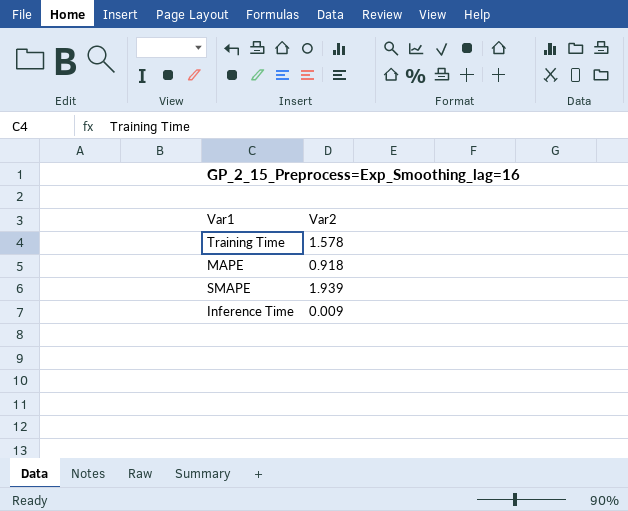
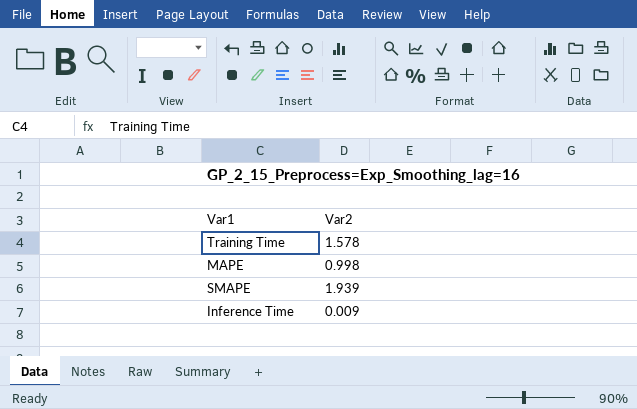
MAPE | Var2: 0.918 -> 0.998

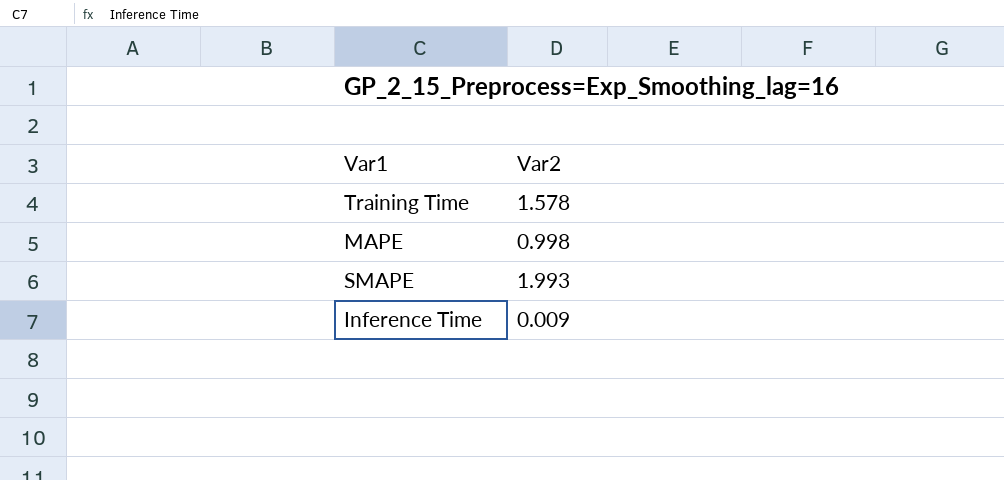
SMAPE | Var2: 1.939 -> 1.993

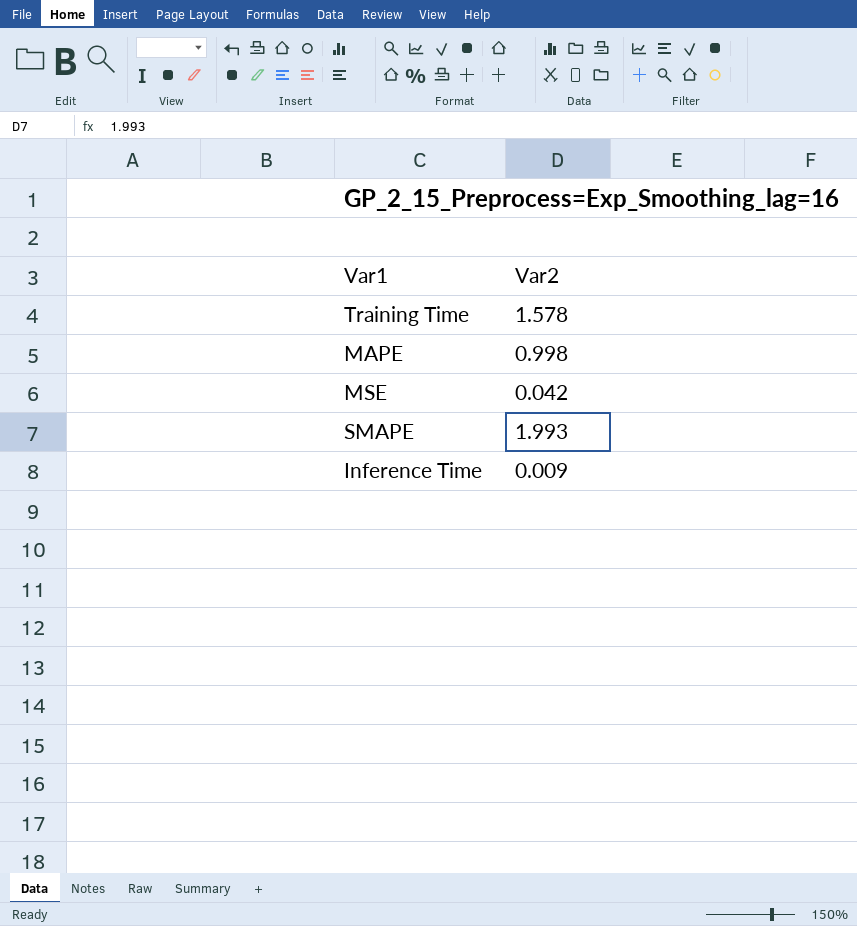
row MSE: none -> 0.042

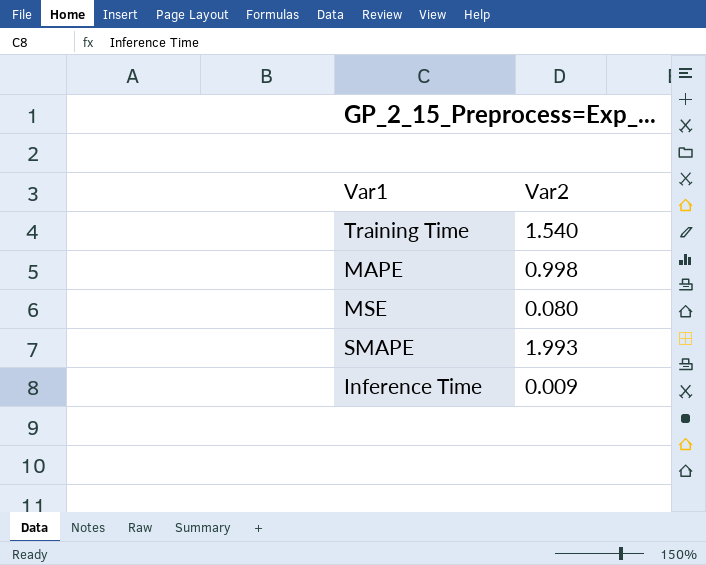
Training Time | Var2: 1.578 -> 1.540
MSE | Var2: 0.042 -> 0.080

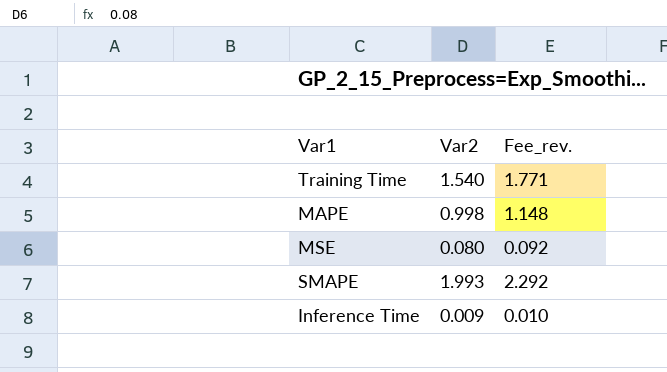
column Fee_rev. | formula: none -> [Var2] * 1.15

